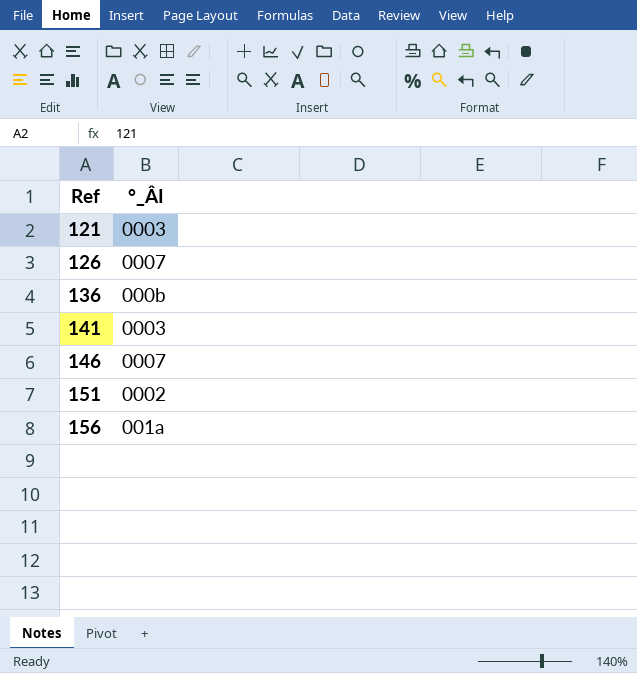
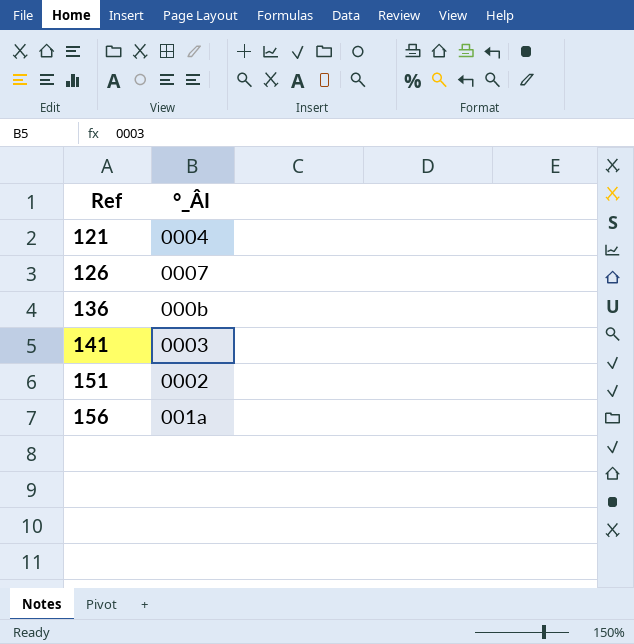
row 146: 0007 -> none
121 | °_ÂI: 0003 -> 0004

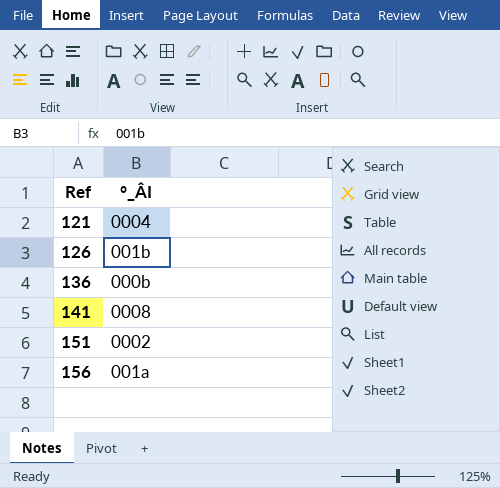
126 | °_ÂI: 0007 -> 001b
141 | °_ÂI: 0003 -> 0008

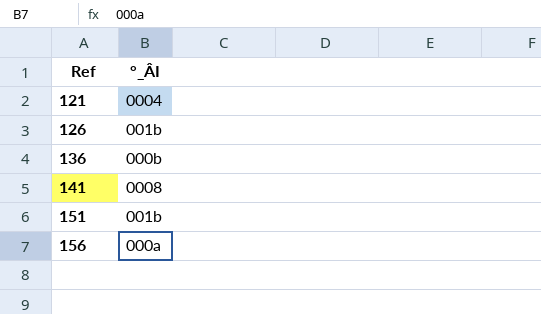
151 | °_ÂI: 0002 -> 001b
156 | °_ÂI: 001a -> 000a

